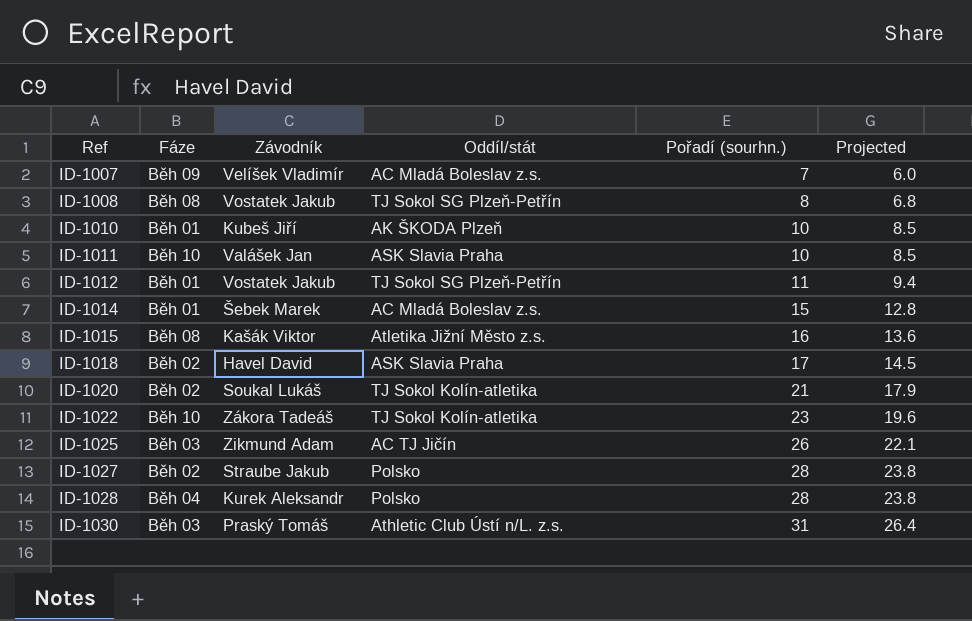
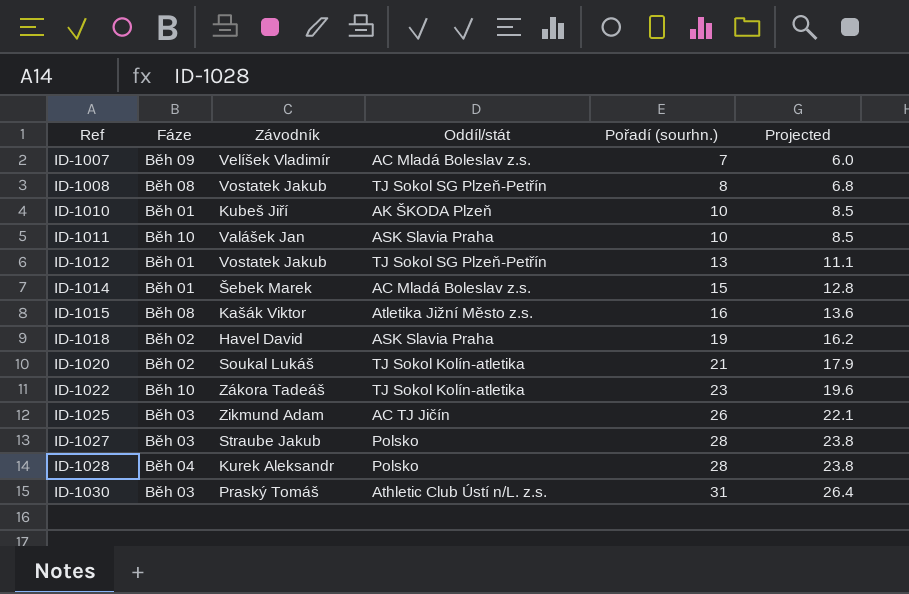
ID-1012 | Pořadí (sourhn.): 11 -> 13
ID-1012 | Projected: 9.4 -> 11.1
ID-1018 | Pořadí (sourhn.): 17 -> 19
ID-1018 | Projected: 14.5 -> 16.2
ID-1027 | Fáze: Běh 02 -> Běh 03

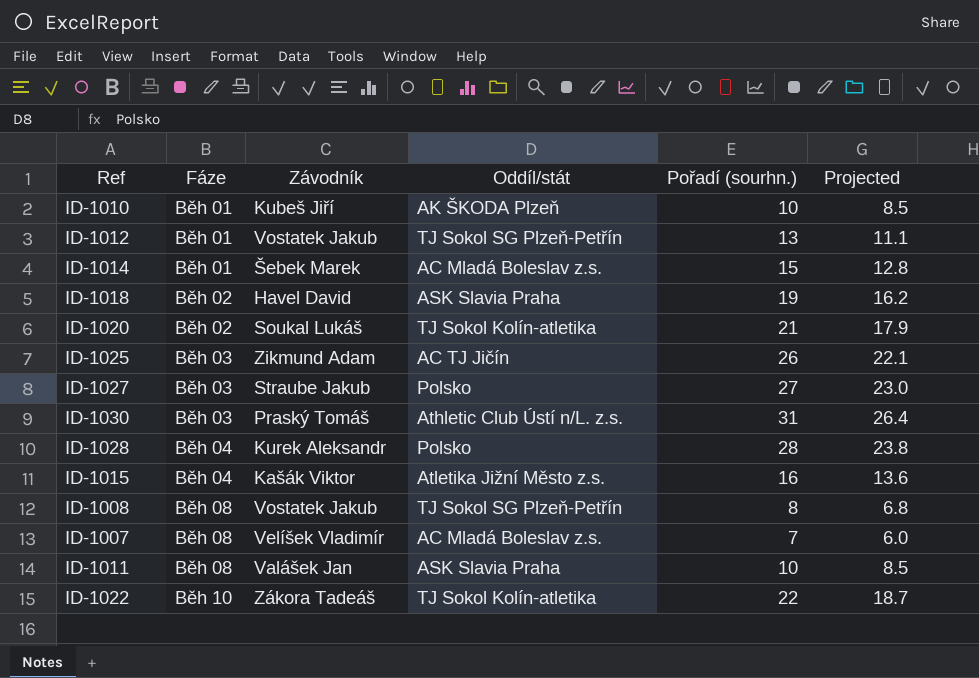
row order: Ref ascending -> Fáze ascending
ID-1027 | Pořadí (sourhn.): 28 -> 27
ID-1027 | Projected: 23.8 -> 23.0
ID-1015 | Fáze: Běh 08 -> Běh 04
ID-1007 | Fáze: Běh 09 -> Běh 08
ID-1011 | Fáze: Běh 10 -> Běh 08
ID-1022 | Pořadí (sourhn.): 23 -> 22
ID-1022 | Projected: 19.6 -> 18.7

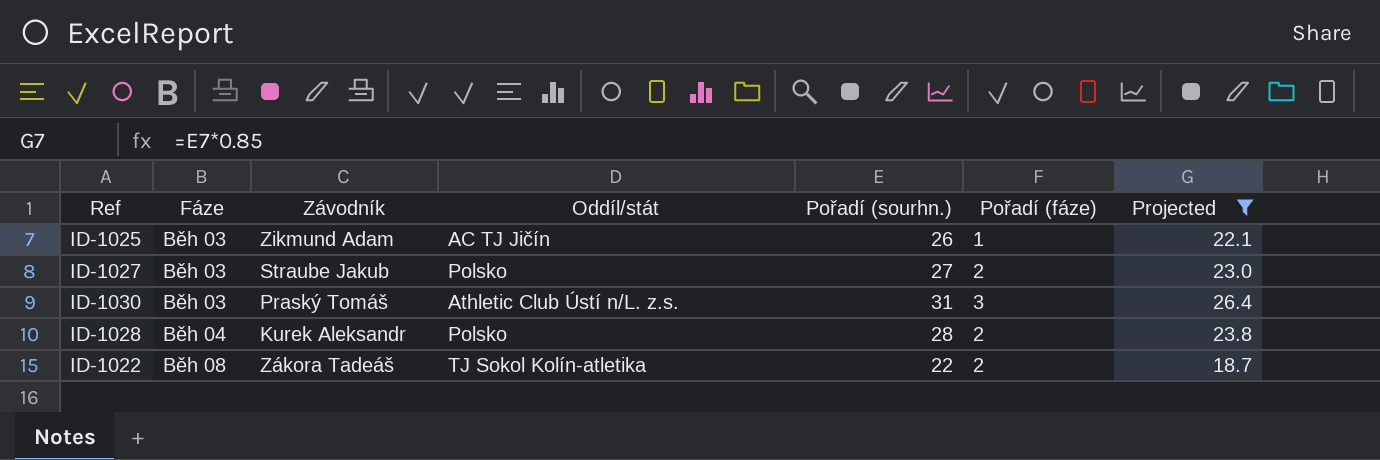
filter: none -> Projected >= 18.7
column Pořadí (fáze) | position: none -> 6
ID-1022 | Fáze: Běh 10 -> Běh 08

